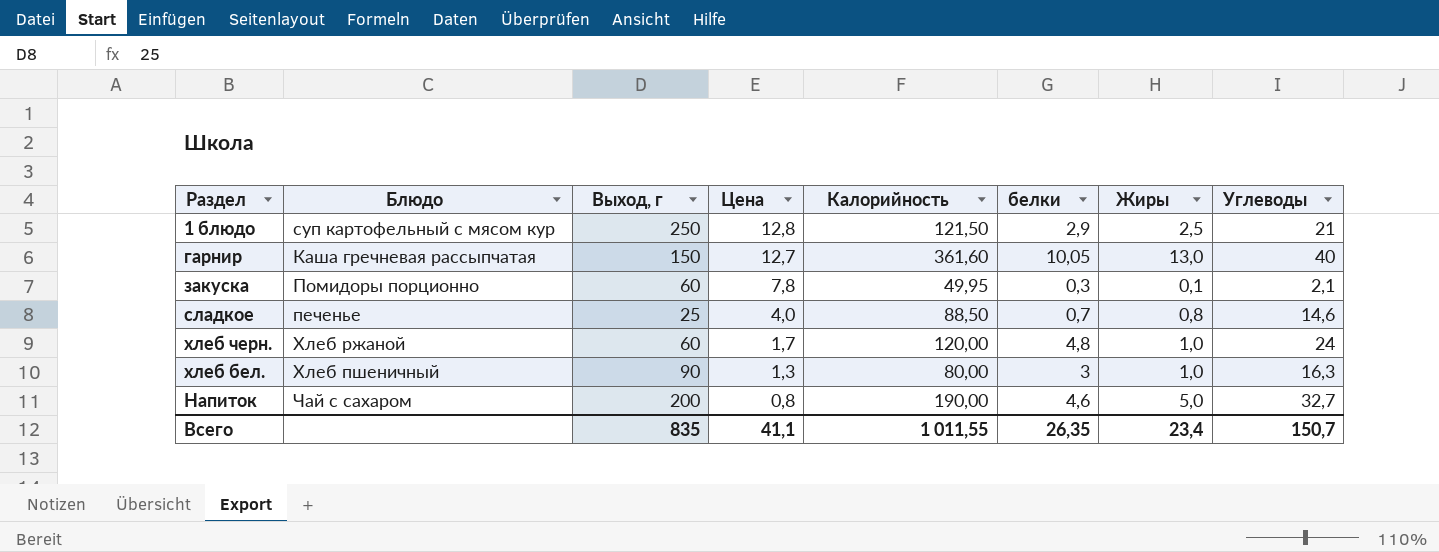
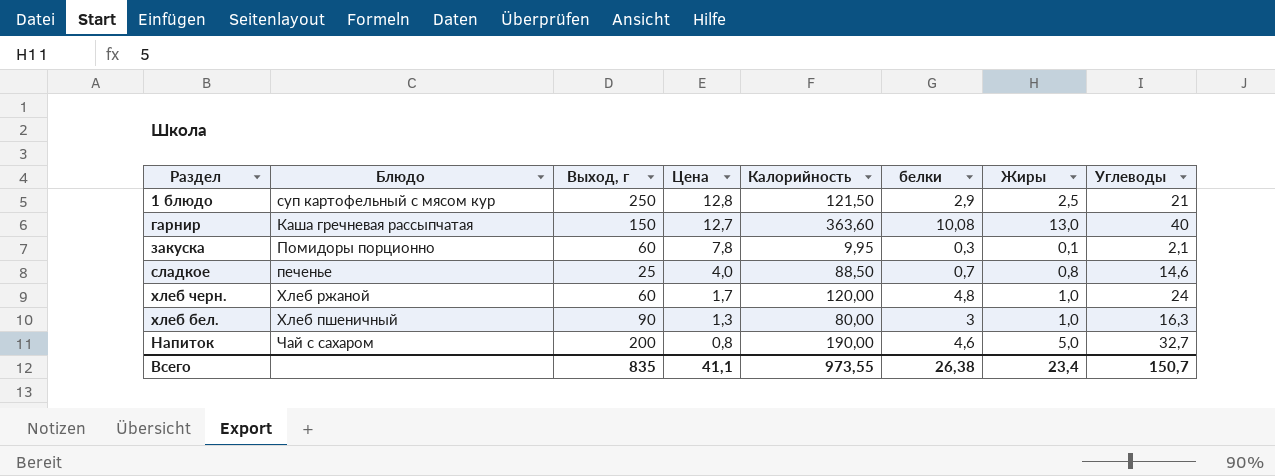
гарнир | Калорийность: 361,60 -> 363,60
гарнир | белки: 10,05 -> 10,08
закуска | Калорийность: 49,95 -> 9,95
Всего | Калорийность: 1 011,55 -> 973,55
Всего | белки: 26,35 -> 26,38

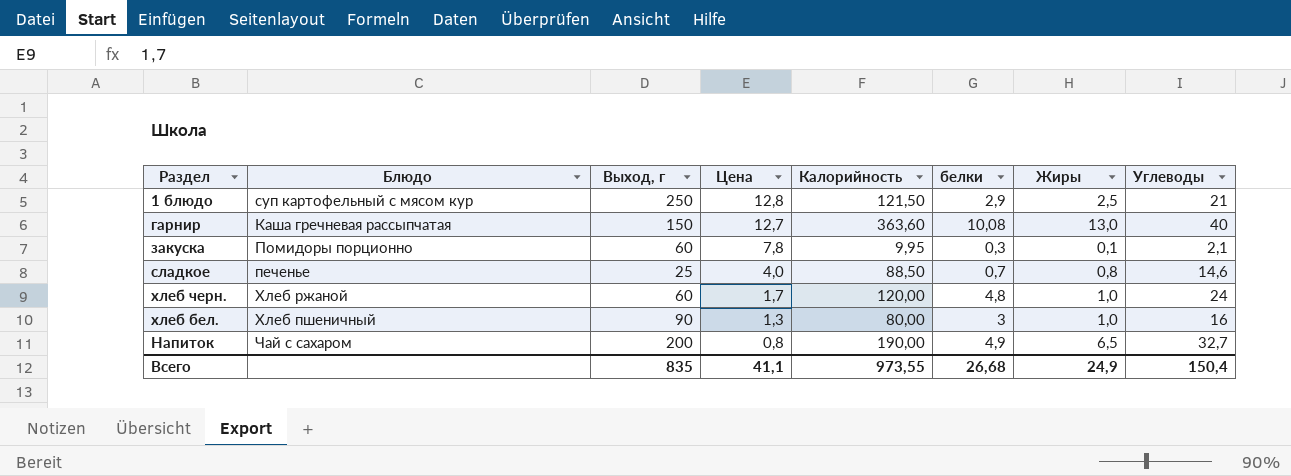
хлеб бел. | Углеводы: 16,3 -> 16
Напиток | белки: 4,6 -> 4,9
Напиток | Жиры: 5,0 -> 6,5
Всего | белки: 26,38 -> 26,68
Всего | Жиры: 23,4 -> 24,9
Всего | Углеводы: 150,7 -> 150,4

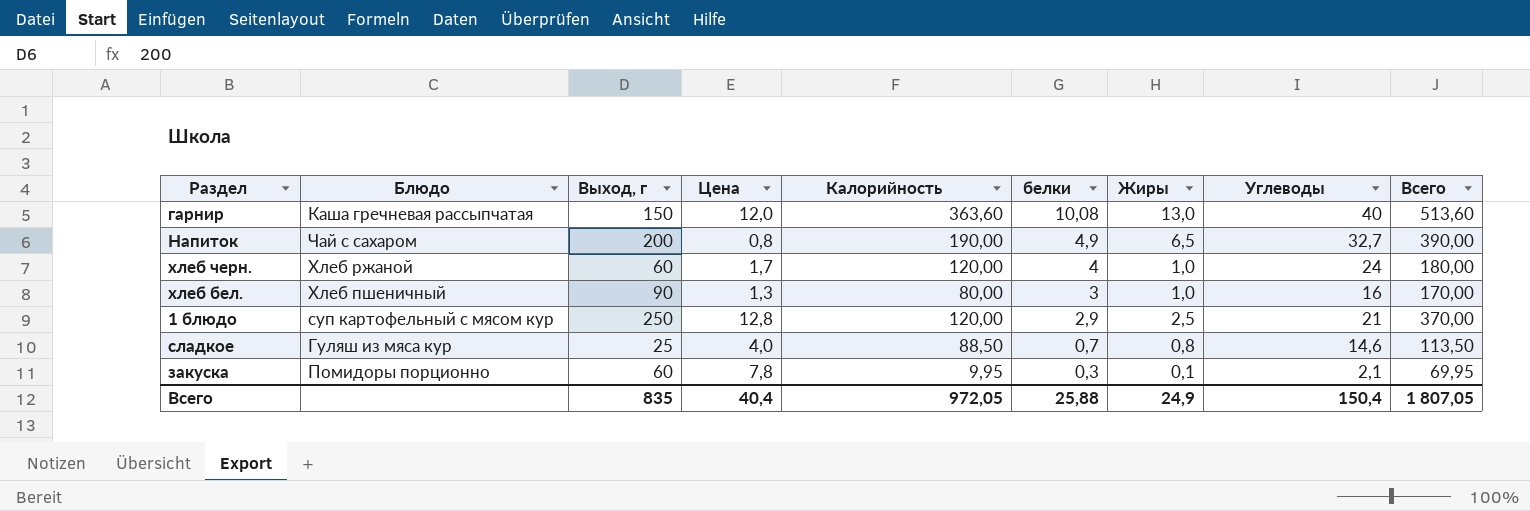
row order: Цена descending -> белки descending
column Всего | formula: none -> [Выход, г] + [Калорийность]
гарнир | Цена: 12,7 -> 12,0
хлеб черн. | белки: 4,8 -> 4
1 блюдо | Калорийность: 121,50 -> 120,00
сладкое | Блюдо: печенье -> Гуляш из мяса кур
Всего | Цена: 41,1 -> 40,4
Всего | Калорийность: 973,55 -> 972,05
Всего | белки: 26,68 -> 25,88

